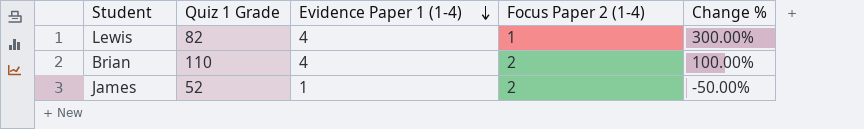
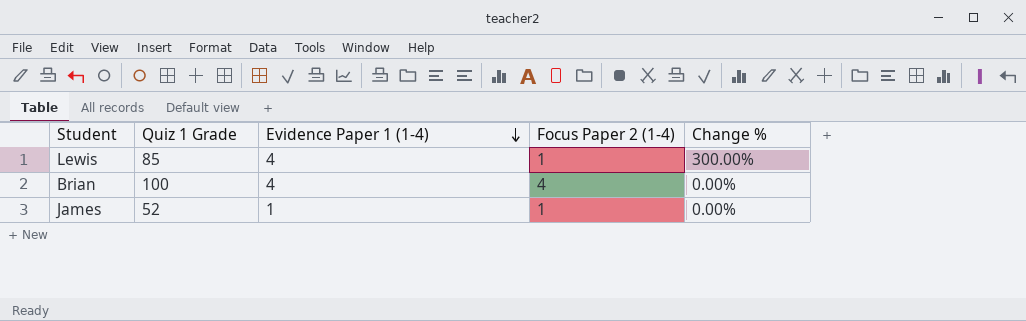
Lewis | Quiz 1 Grade: 82 -> 85
Brian | Quiz 1 Grade: 110 -> 100
Brian | Focus Paper 2 (1-4): 2 -> 4
Brian | Change %: 100.00% -> 0.00%
James | Focus Paper 2 (1-4): 2 -> 1
James | Change %: -50.00% -> 0.00%

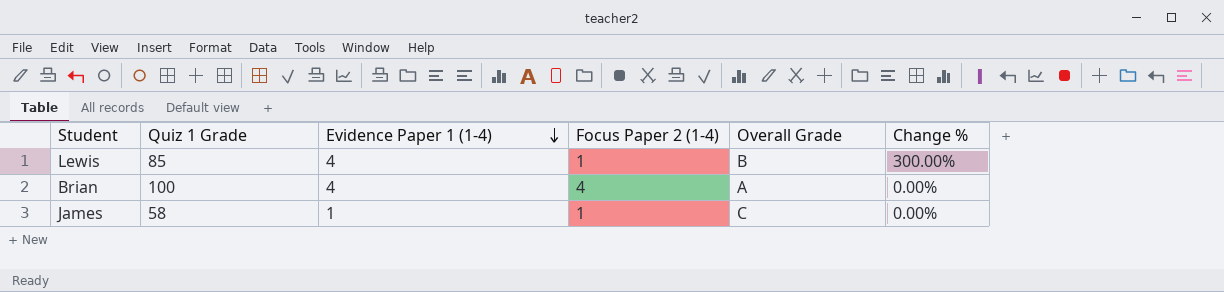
column Overall Grade | position: none -> 5
James | Quiz 1 Grade: 52 -> 58

